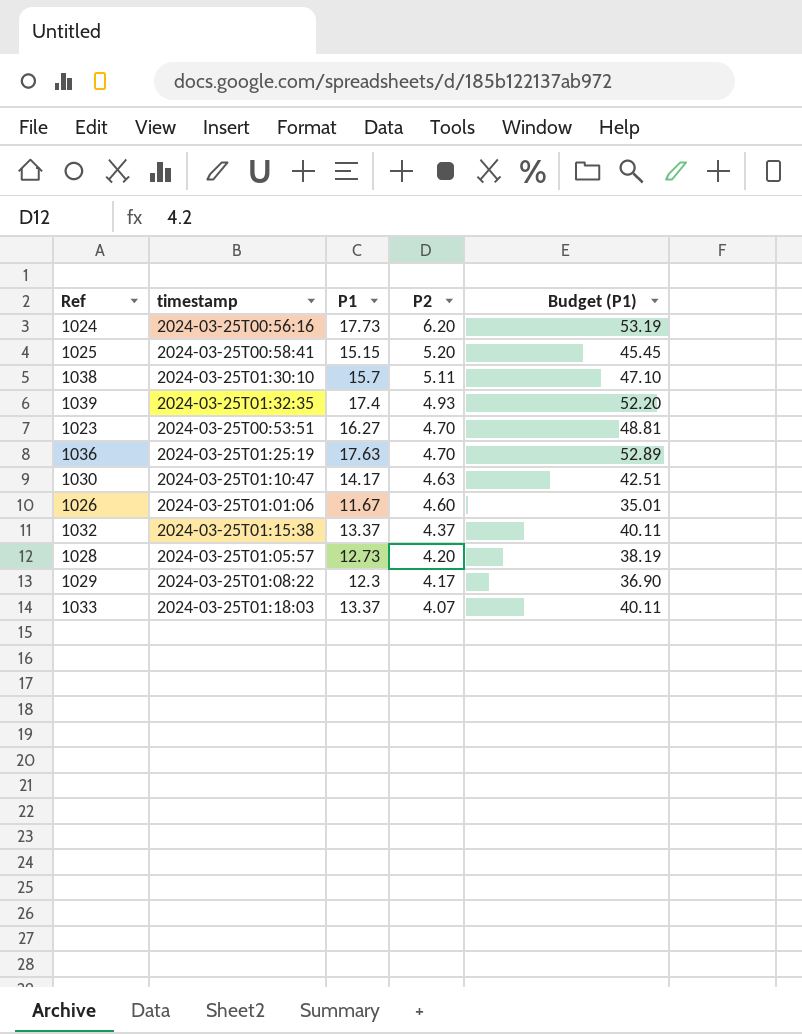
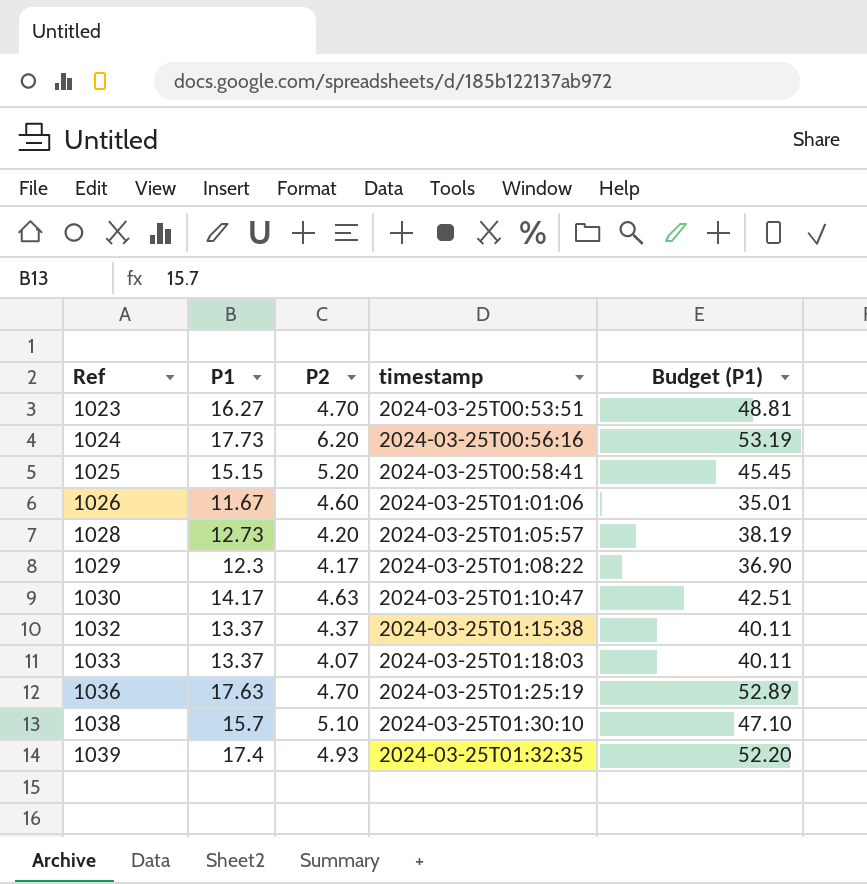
row order: P2 descending -> Ref ascending
column timestamp | position: 2 -> 4
1038 | P2: 5.11 -> 5.10

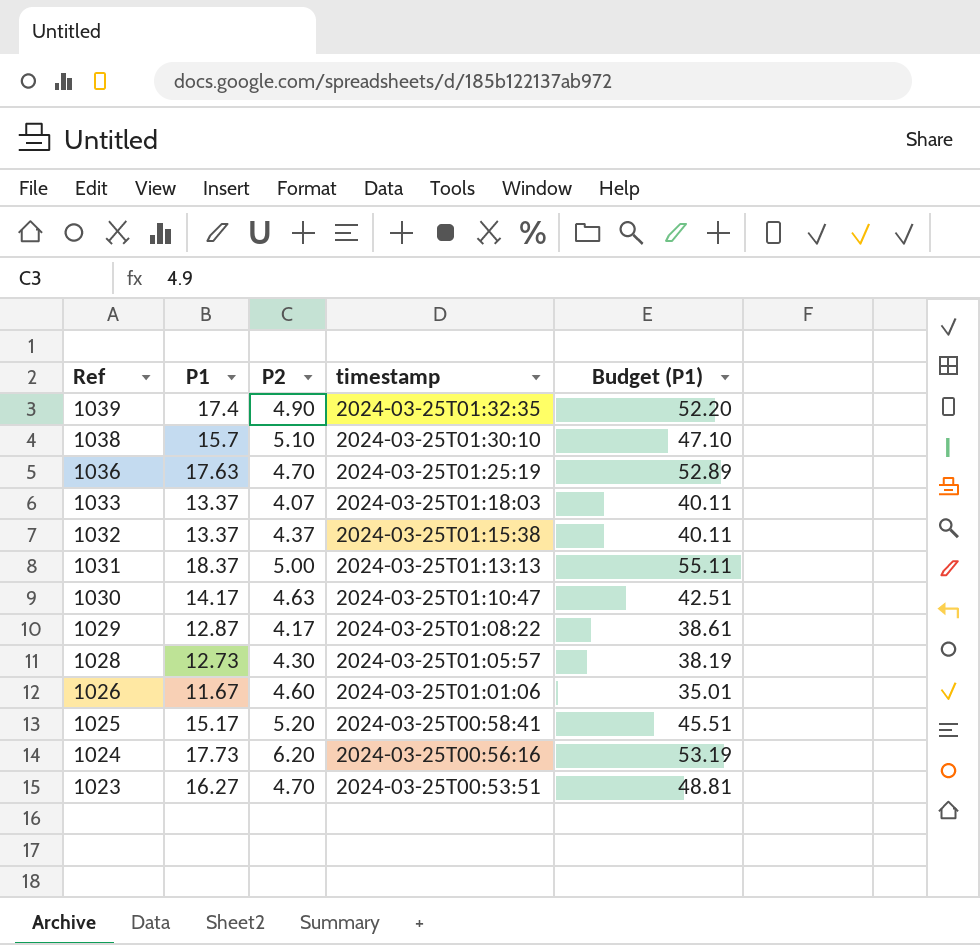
row order: Ref ascending -> Ref descending
1039 | P2: 4.93 -> 4.90
row 1031: none -> 18.37 | 5.00 | 2024-03-25T01:13:13 | 55.11
1029 | P1: 12.3 -> 12.87
1029 | Budget (P1): 36.90 -> 38.61
1028 | P2: 4.20 -> 4.30
1025 | P1: 15.15 -> 15.17
1025 | Budget (P1): 45.45 -> 45.51

